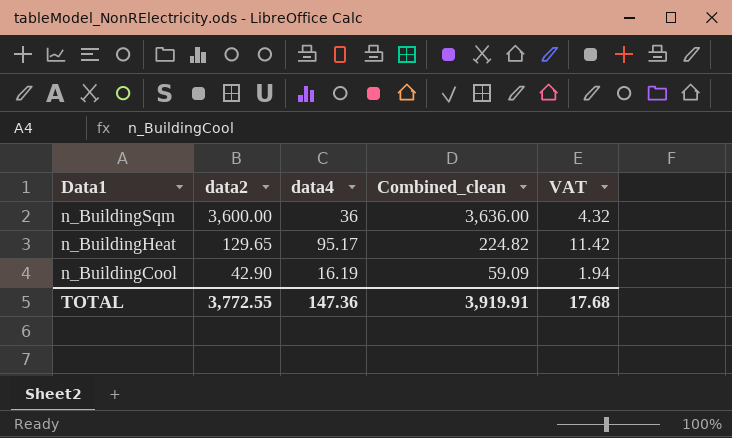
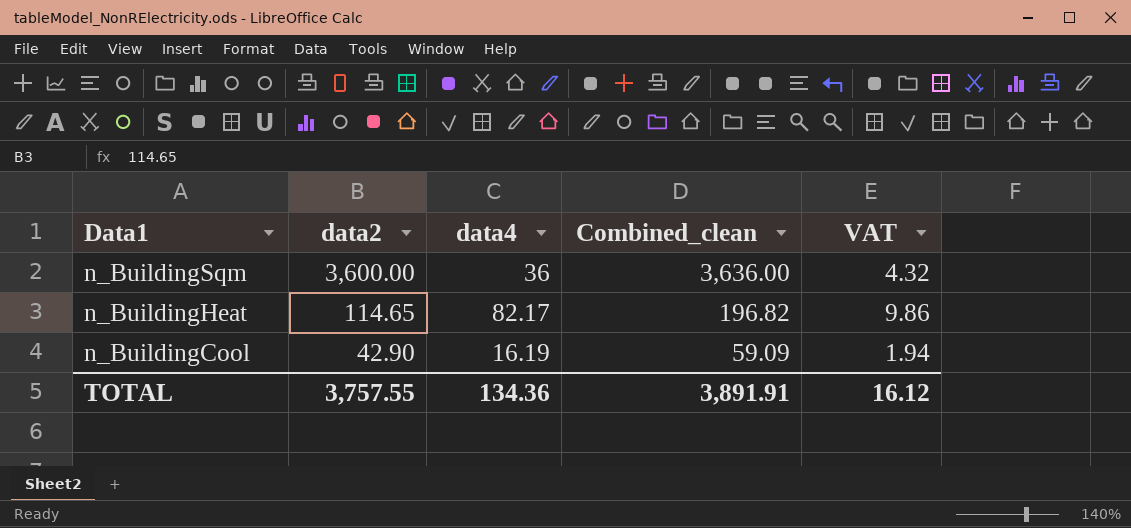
n_BuildingHeat | data2: 129.65 -> 114.65
n_BuildingHeat | data4: 95.17 -> 82.17
n_BuildingHeat | Combined_clean: 224.82 -> 196.82
n_BuildingHeat | VAT: 11.42 -> 9.86
TOTAL | data2: 3,772.55 -> 3,757.55
TOTAL | data4: 147.36 -> 134.36
TOTAL | Combined_clean: 3,919.91 -> 3,891.91
TOTAL | VAT: 17.68 -> 16.12

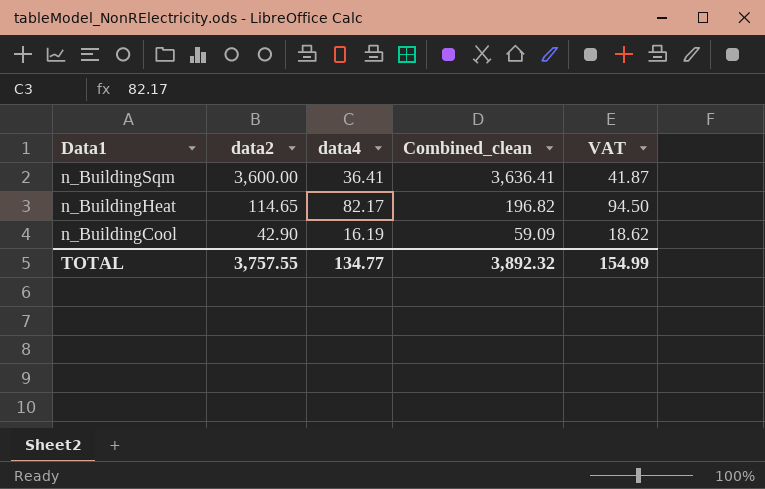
column VAT | formula: [data4] * 0.12 -> [data4] * 1.15
n_BuildingSqm | data4: 36 -> 36.41
n_BuildingSqm | Combined_clean: 3,636.00 -> 3,636.41
TOTAL | data4: 134.36 -> 134.77
TOTAL | Combined_clean: 3,891.91 -> 3,892.32
TOTAL | VAT: 16.12 -> 154.99

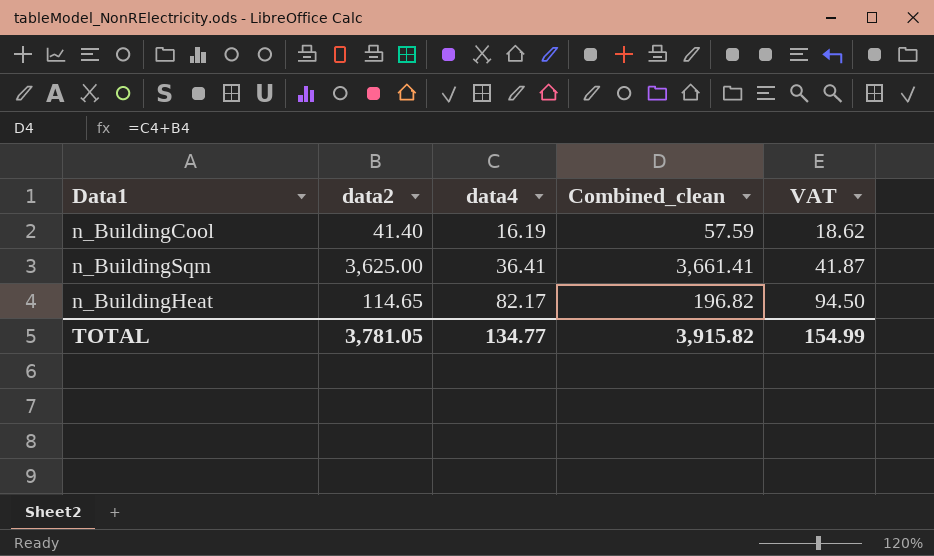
row order: Data1 descending -> data4 ascending
n_BuildingCool | data2: 42.90 -> 41.40
n_BuildingCool | Combined_clean: 59.09 -> 57.59
n_BuildingSqm | data2: 3,600.00 -> 3,625.00
n_BuildingSqm | Combined_clean: 3,636.41 -> 3,661.41
TOTAL | data2: 3,757.55 -> 3,781.05
TOTAL | Combined_clean: 3,892.32 -> 3,915.82

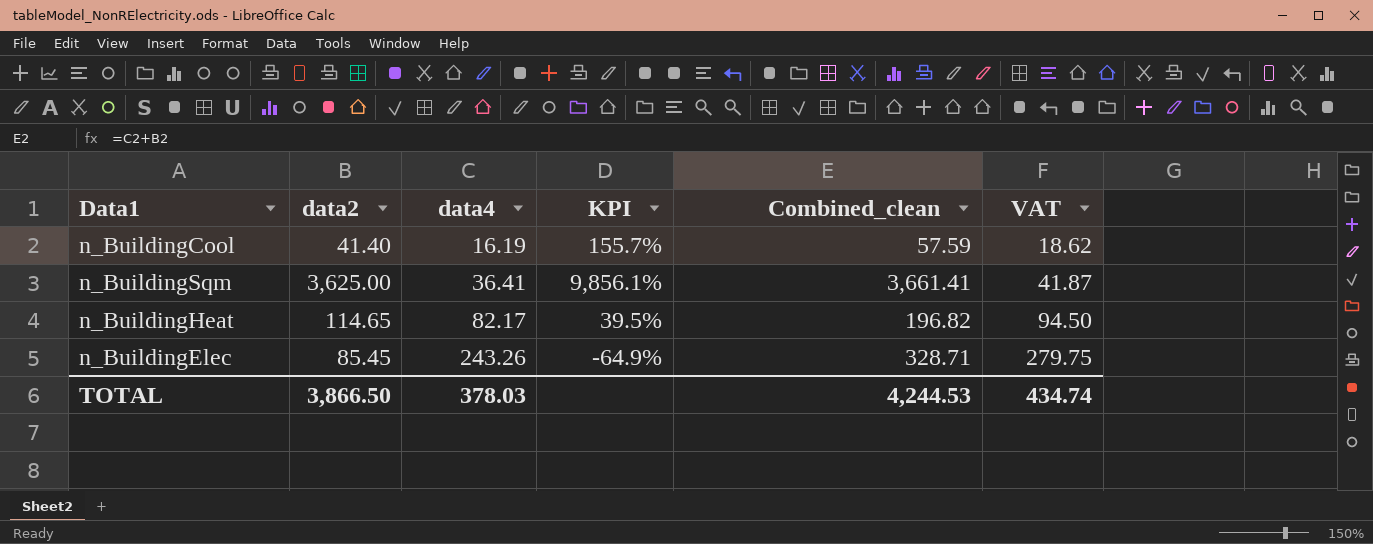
column KPI | formula: none -> ([data2] - [data4]) / [data4]
row n_BuildingElec: none -> 85.45 | 243.26 | -64.9% | 328.71 | 279.75
TOTAL | data2: 3,781.05 -> 3,866.50
TOTAL | data4: 134.77 -> 378.03
TOTAL | Combined_clean: 3,915.82 -> 4,244.53
TOTAL | VAT: 154.99 -> 434.74

